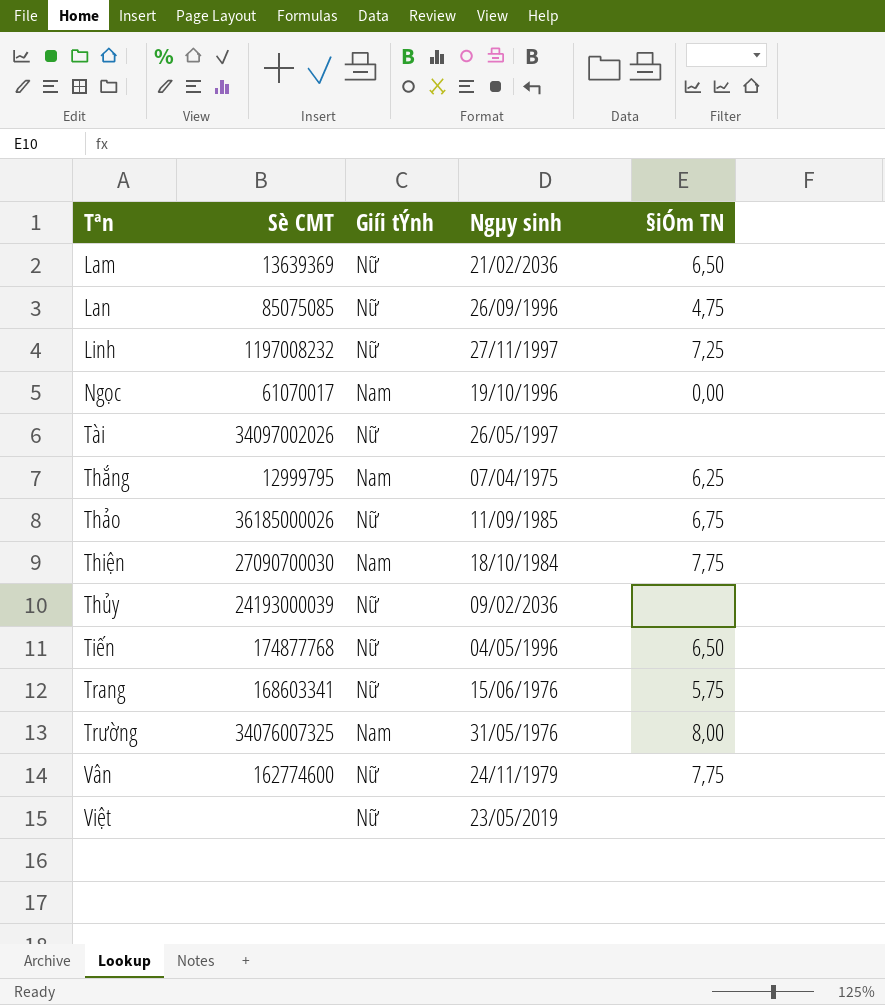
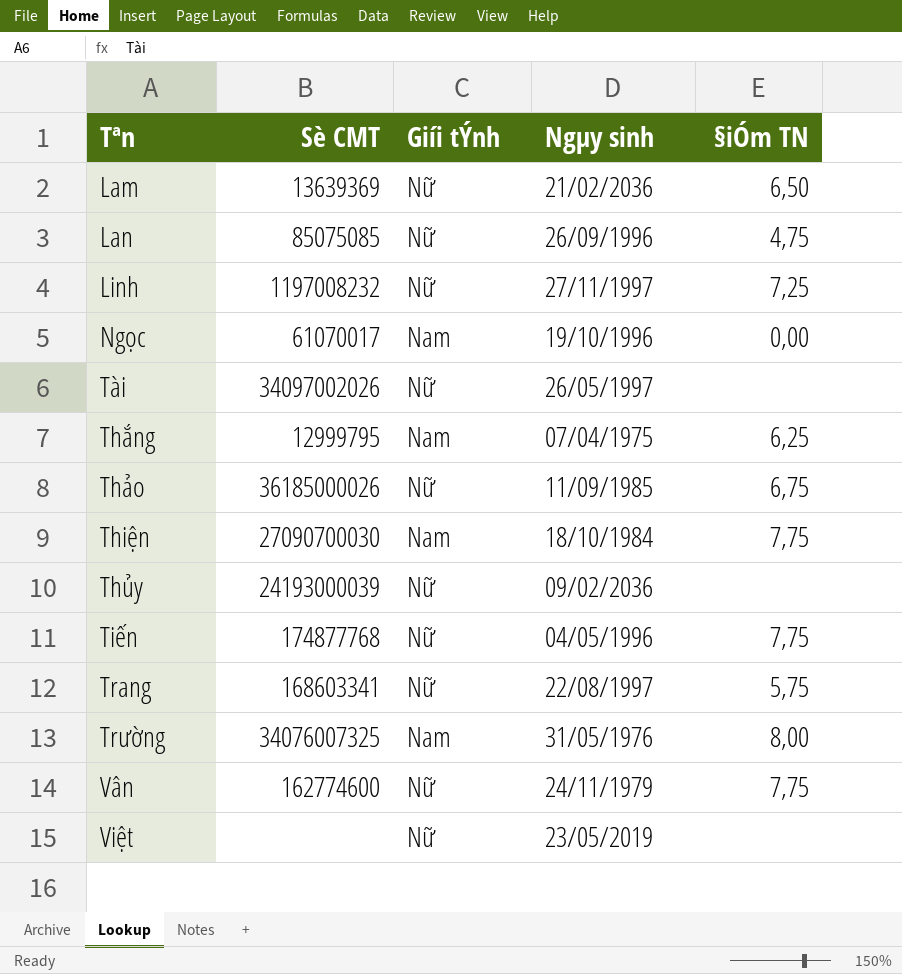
Tiến | §iÓm TN: 6,50 -> 7,75
Trang | Ngµy sinh: 15/06/1976 -> 22/08/1997

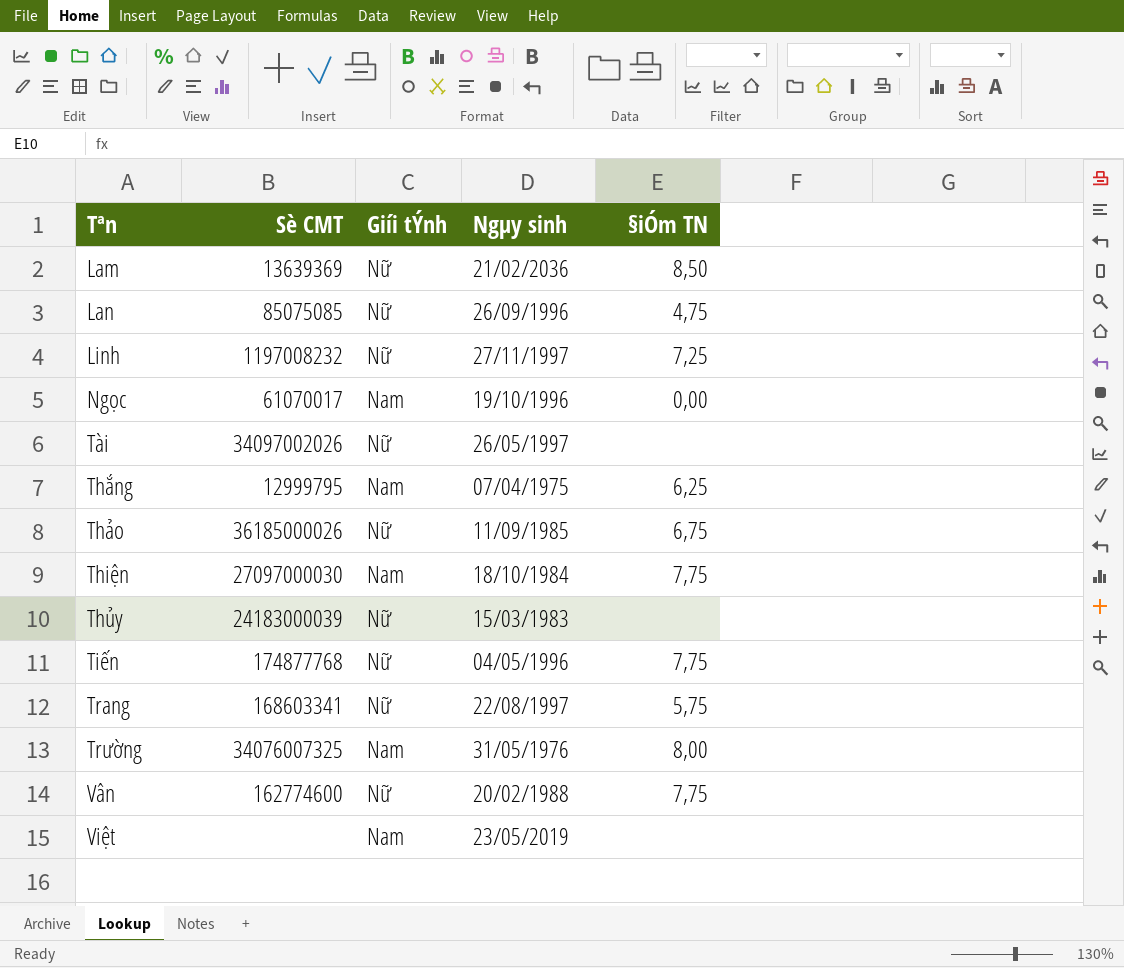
Lam | §iÓm TN: 6,50 -> 8,50
Thiện | Sè CMT: 27090700030 -> 27097000030
Thủy | Sè CMT: 24193000039 -> 24183000039
Thủy | Ngµy sinh: 09/02/2036 -> 15/03/1983
Vân | Ngµy sinh: 24/11/1979 -> 20/02/1988
Việt | Giíi tÝnh: Nữ -> Nam

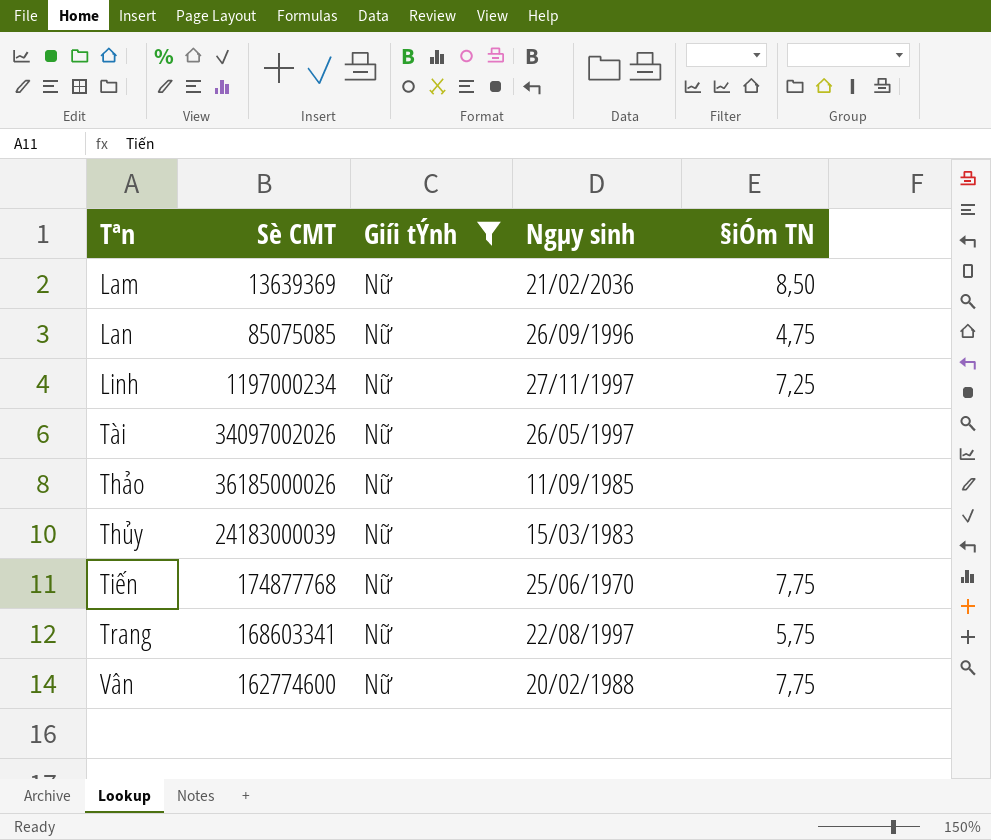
filter: none -> Giíi tÝnh = Nữ
Linh | Sè CMT: 1197008232 -> 1197000234
Thảo | §iÓm TN: 6,75 -> none
Tiến | Ngµy sinh: 04/05/1996 -> 25/06/1970

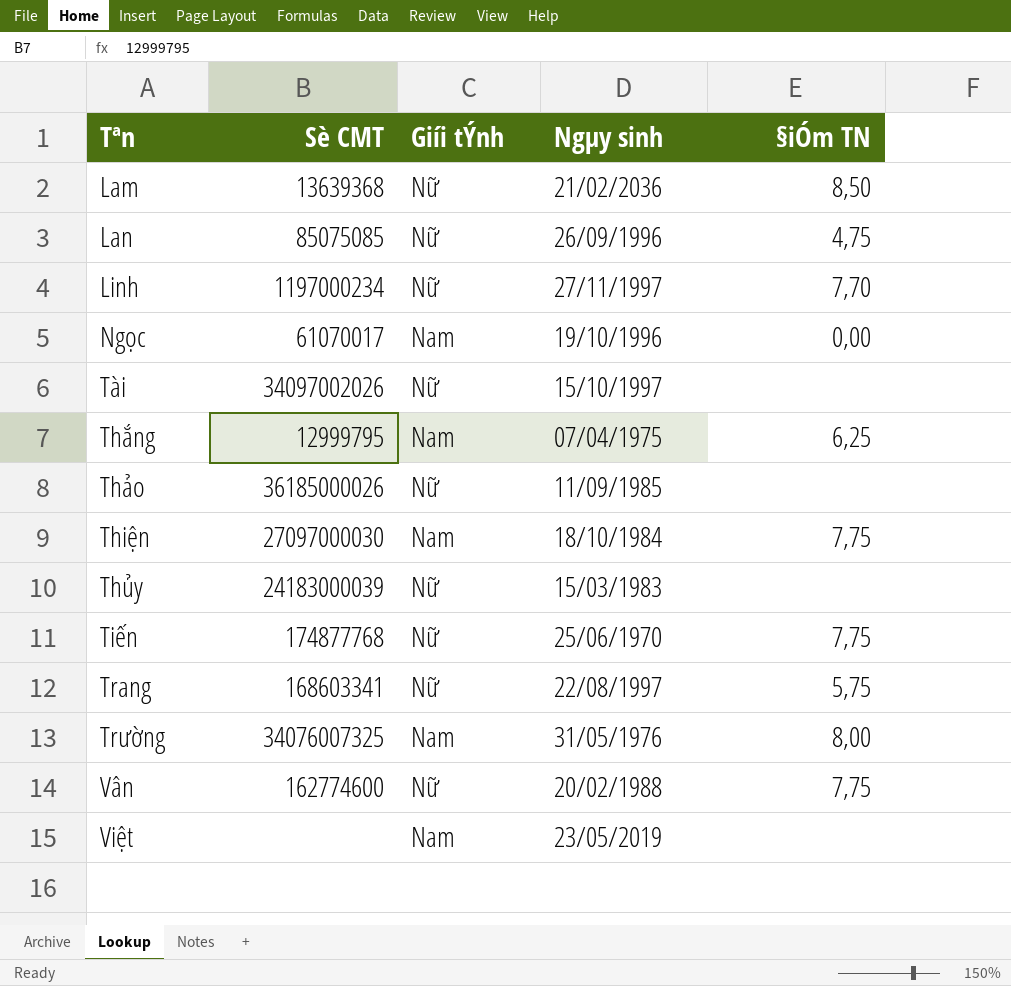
filter: Giíi tÝnh = Nữ -> none
Lam | Sè CMT: 13639369 -> 13639368
Linh | §iÓm TN: 7,25 -> 7,70
Tài | Ngµy sinh: 26/05/1997 -> 15/10/1997

